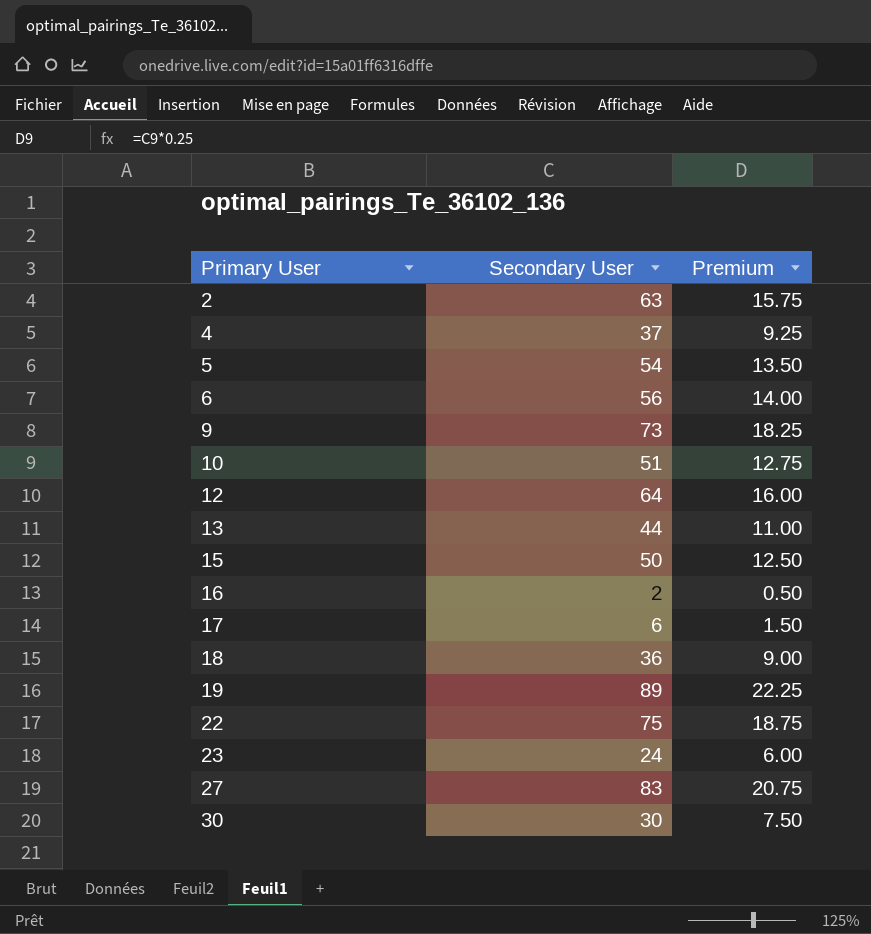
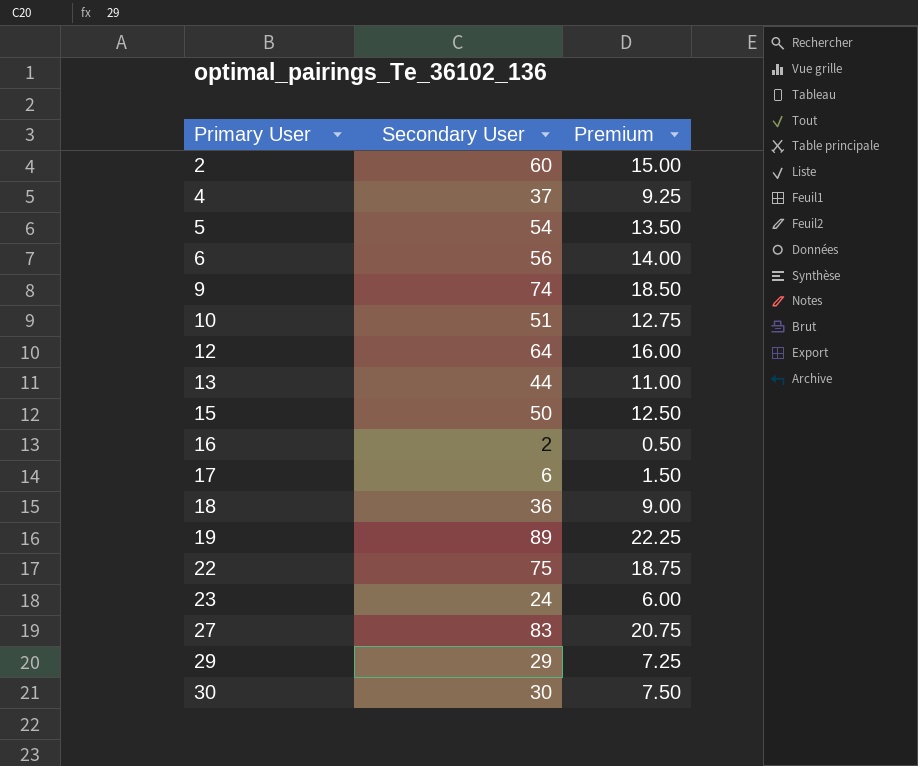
2 | Secondary User: 63 -> 60
2 | Premium: 15.75 -> 15.00
9 | Secondary User: 73 -> 74
9 | Premium: 18.25 -> 18.50
row 29: none -> 29 | 7.25

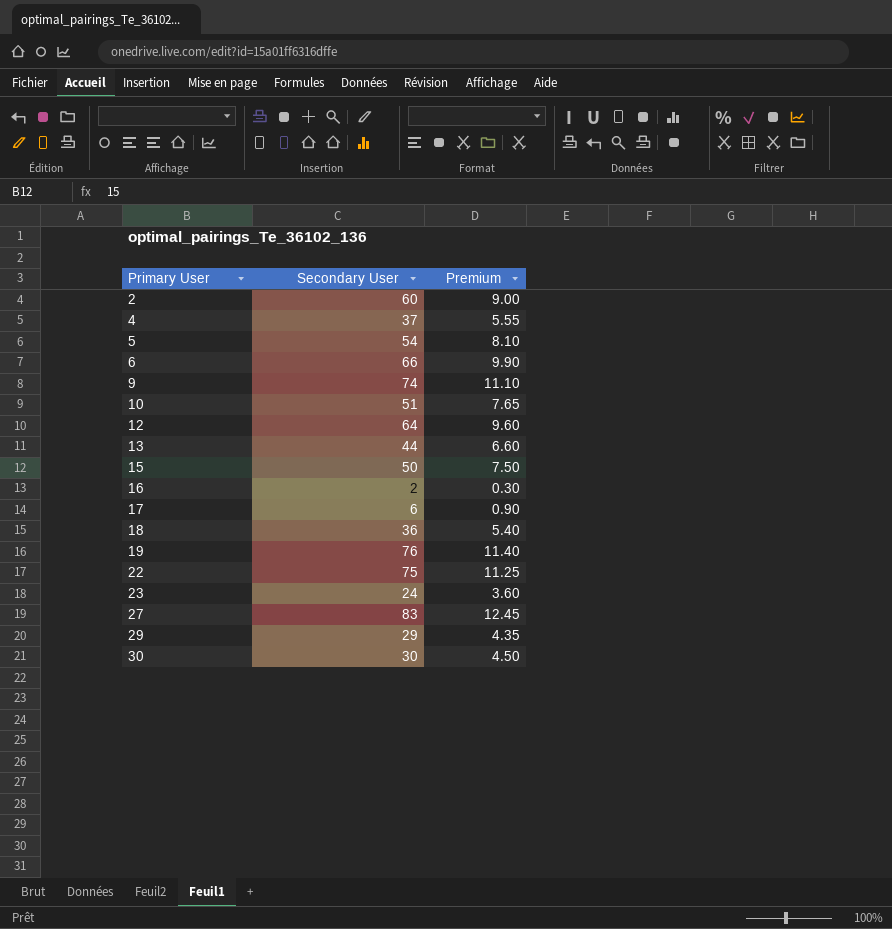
column Premium | formula: [Secondary User] * 0.25 -> [Secondary User] * 0.15
6 | Secondary User: 56 -> 66
19 | Secondary User: 89 -> 76

